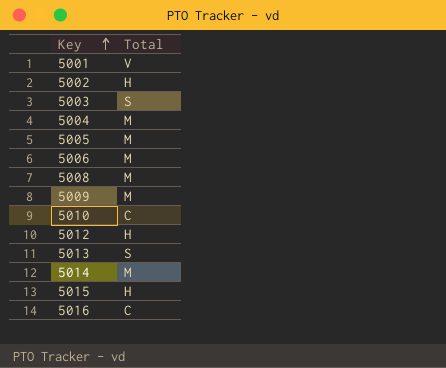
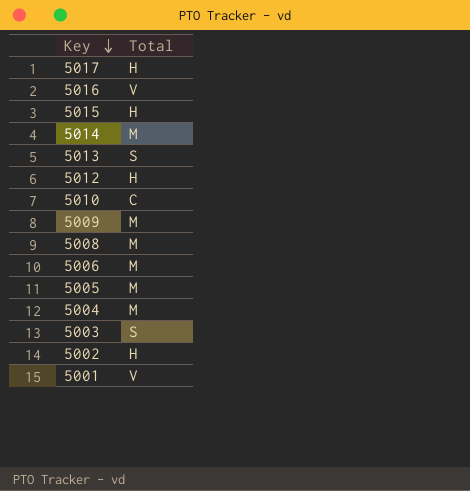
row order: Key ascending -> Key descending
row 5017: none -> H
5016 | Total: C -> V

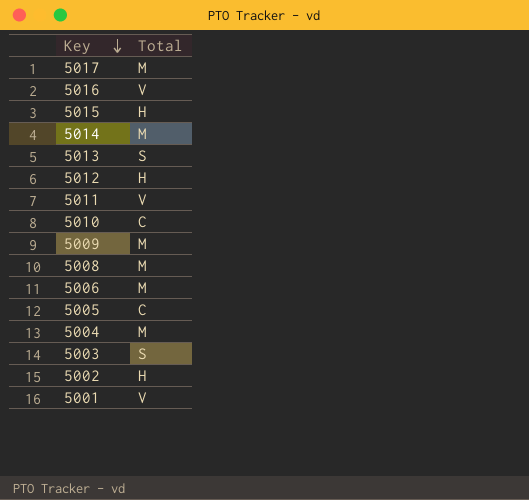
5017 | Total: H -> M
row 5011: none -> V
5005 | Total: M -> C

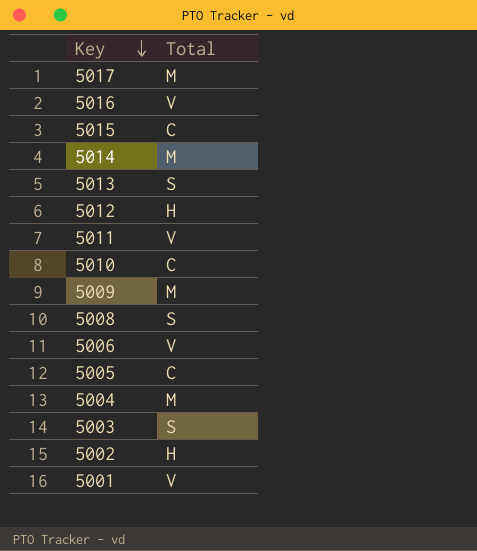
5015 | Total: H -> C
5008 | Total: M -> S
5006 | Total: M -> V

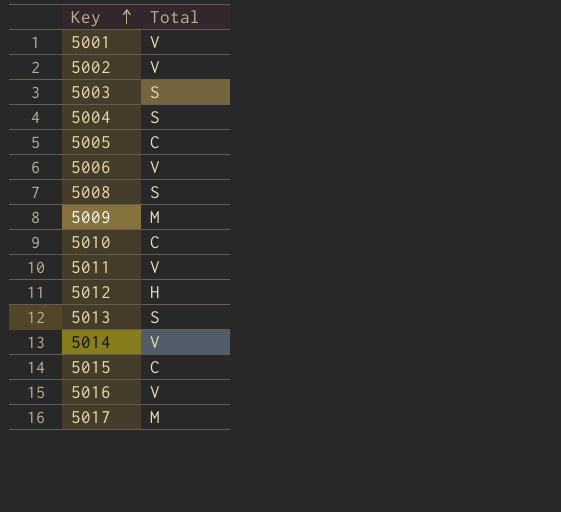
row order: Key descending -> Key ascending
5002 | Total: H -> V
5004 | Total: M -> S
5014 | Total: M -> V

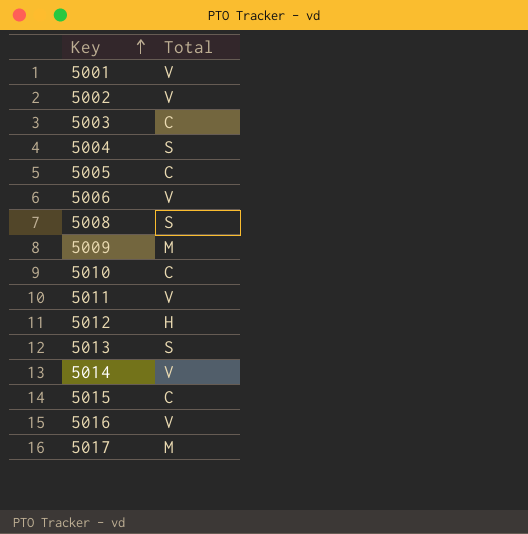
5003 | Total: S -> C

